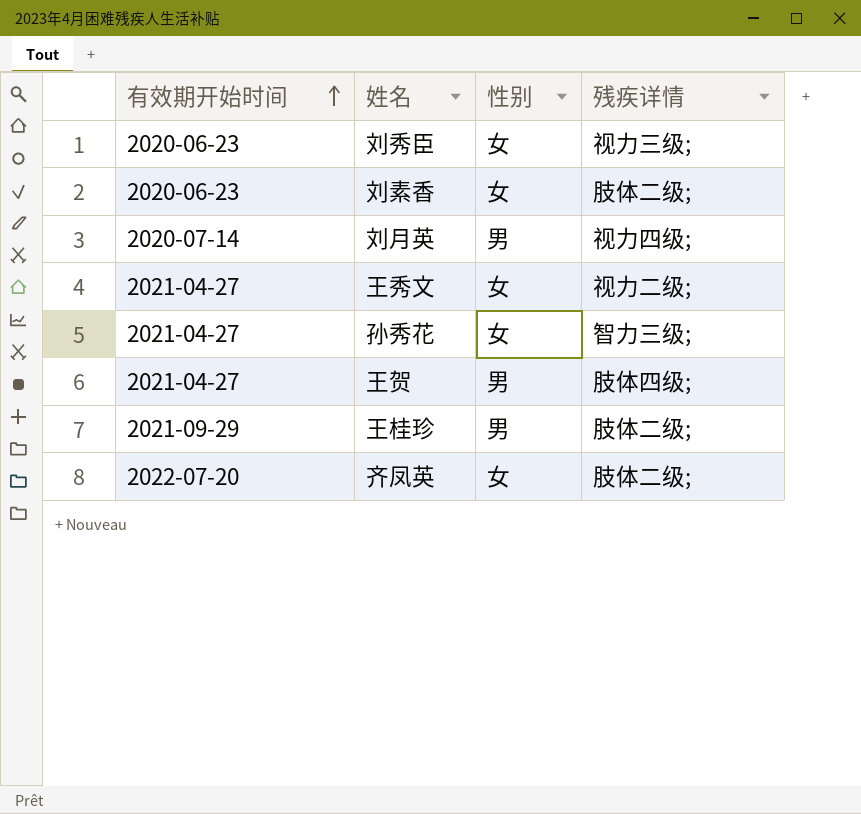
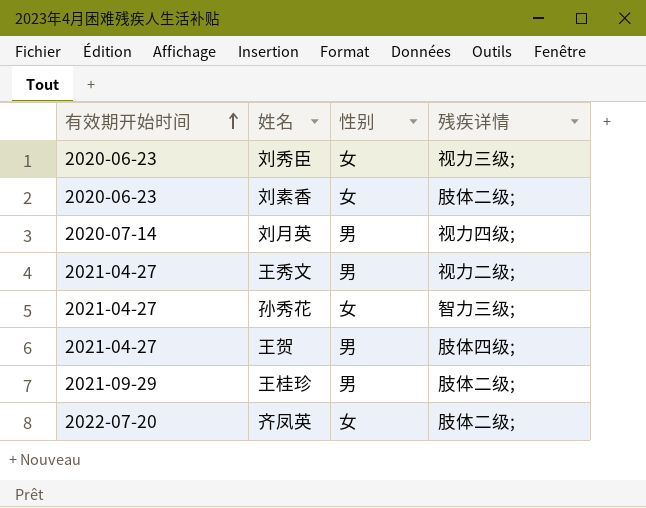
王秀文 | 性别: 女 -> 男

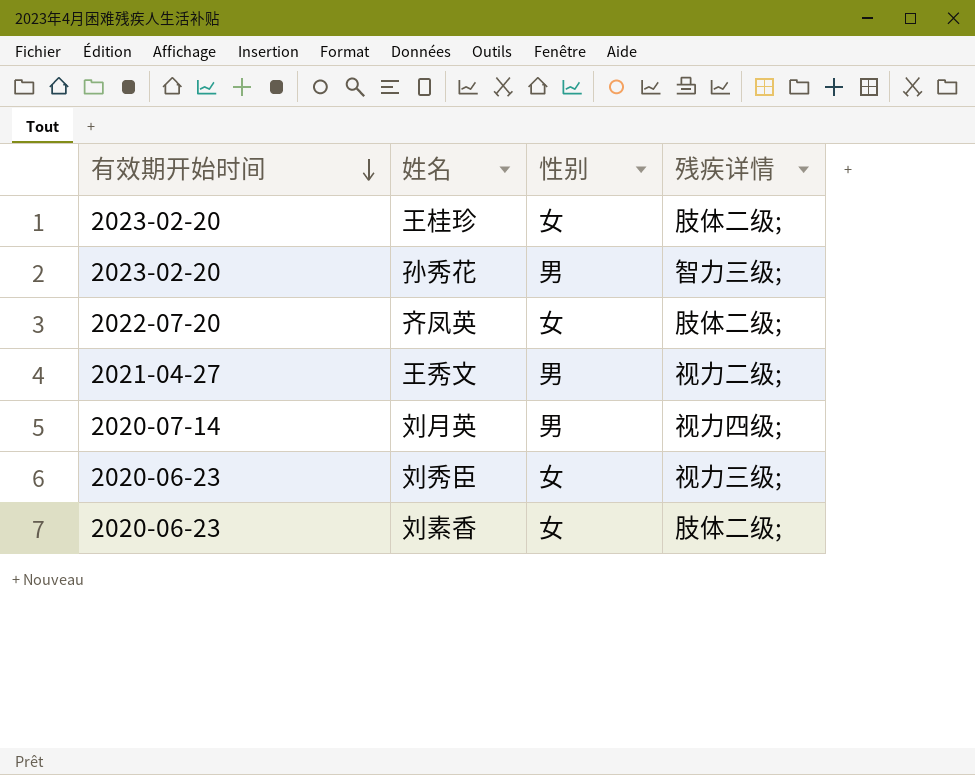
row order: 有效期开始时间 ascending -> 有效期开始时间 descending
row 王贺: 2021-04-27 | 男 | 肢体四级; -> none
王桂珍 | 有效期开始时间: 2021-09-29 -> 2023-02-20
王桂珍 | 性别: 男 -> 女
孙秀花 | 有效期开始时间: 2021-04-27 -> 2023-02-20
孙秀花 | 性别: 女 -> 男

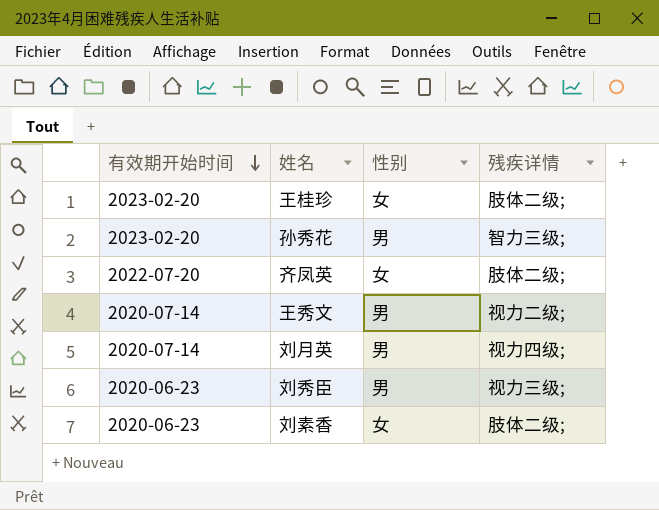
王秀文 | 有效期开始时间: 2021-04-27 -> 2020-07-14
刘秀臣 | 性别: 女 -> 男

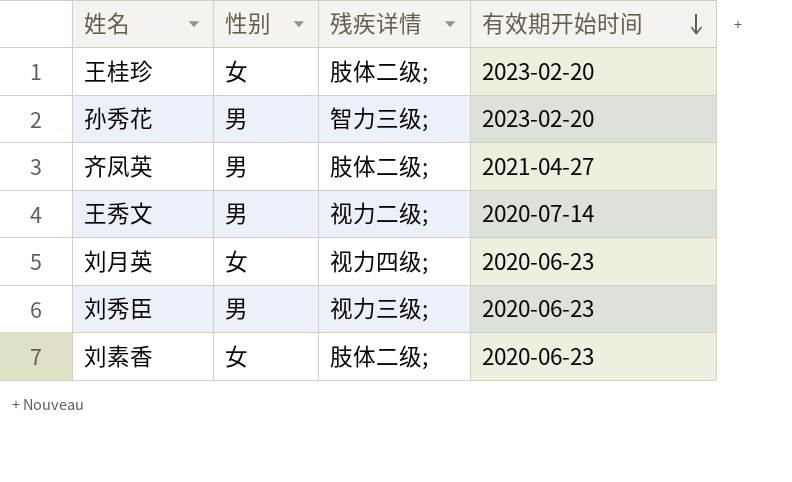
column 有效期开始时间 | position: 1 -> 4
齐凤英 | 性别: 女 -> 男
齐凤英 | 有效期开始时间: 2022-07-20 -> 2021-04-27
刘月英 | 性别: 男 -> 女
刘月英 | 有效期开始时间: 2020-07-14 -> 2020-06-23

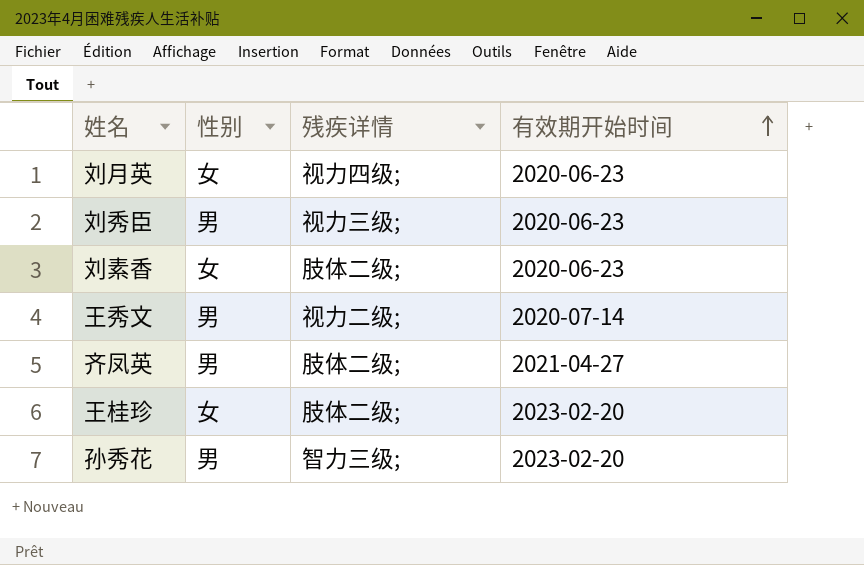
row order: 有效期开始时间 descending -> 有效期开始时间 ascending

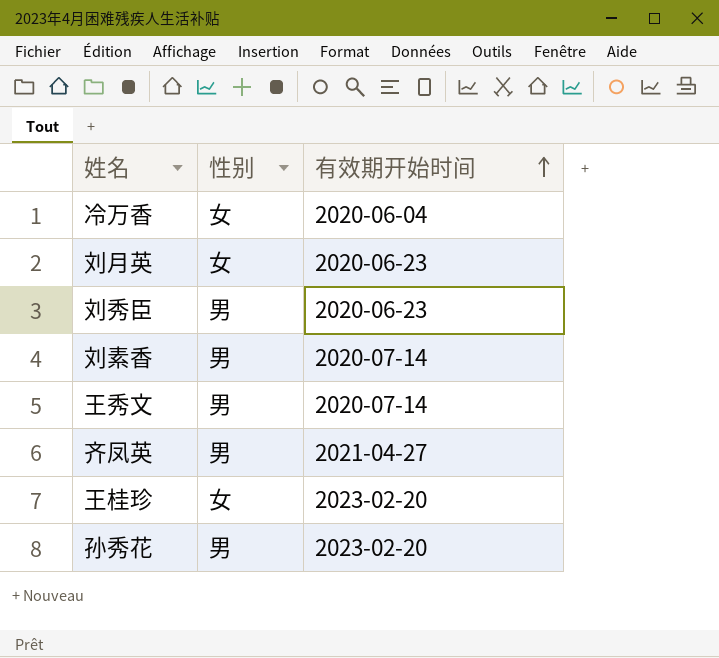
column 残疾详情 | position: 3 -> none
row 冷万香: none -> 女 | 2020-06-04
刘素香 | 性别: 女 -> 男
刘素香 | 有效期开始时间: 2020-06-23 -> 2020-07-14

